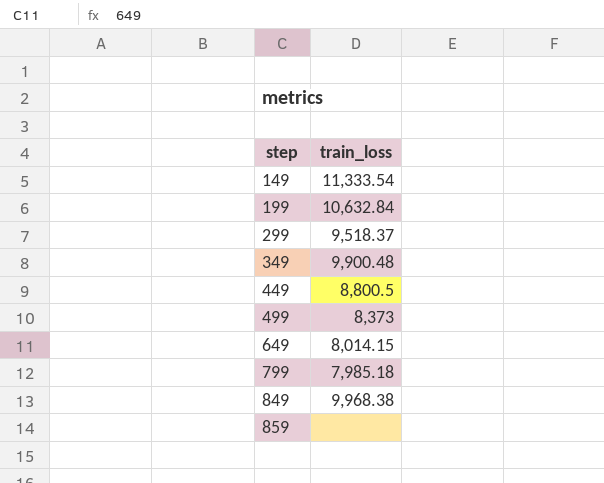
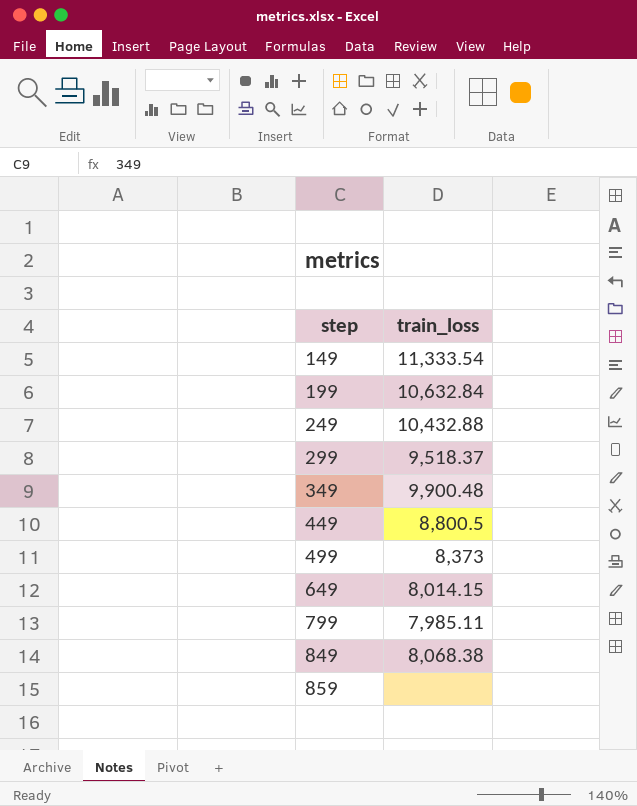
row 249: none -> 10,432.88
799 | train_loss: 7,985.18 -> 7,985.11
849 | train_loss: 9,968.38 -> 8,068.38

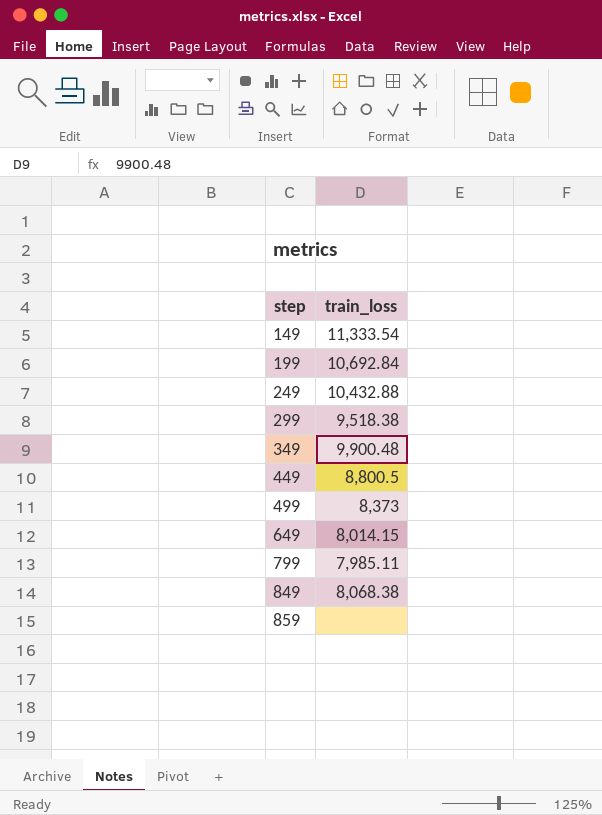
199 | train_loss: 10,632.84 -> 10,692.84
299 | train_loss: 9,518.37 -> 9,518.38

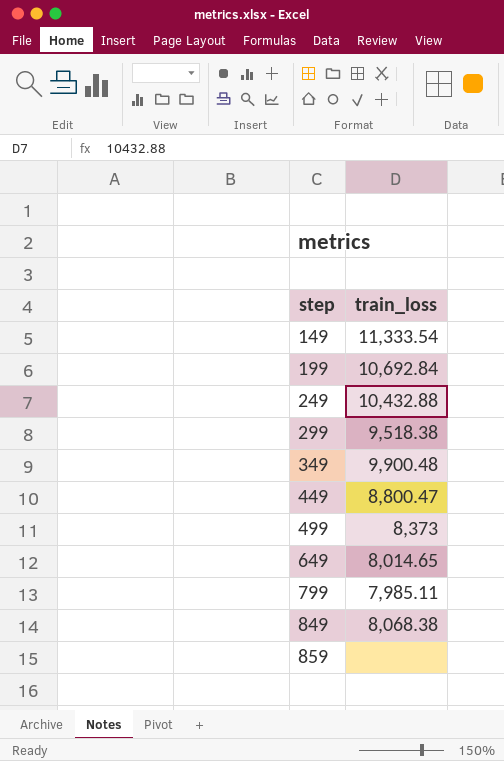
449 | train_loss: 8,800.5 -> 8,800.47
649 | train_loss: 8,014.15 -> 8,014.65

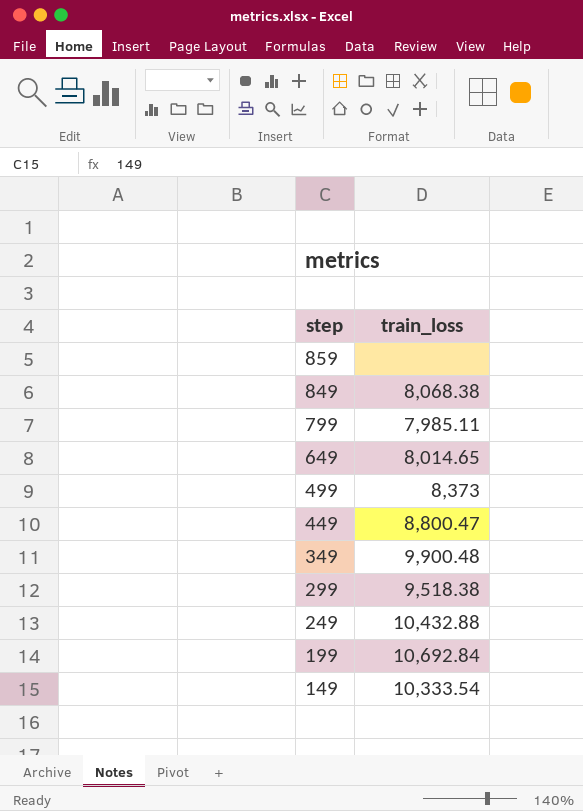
row order: step ascending -> step descending
149 | train_loss: 11,333.54 -> 10,333.54

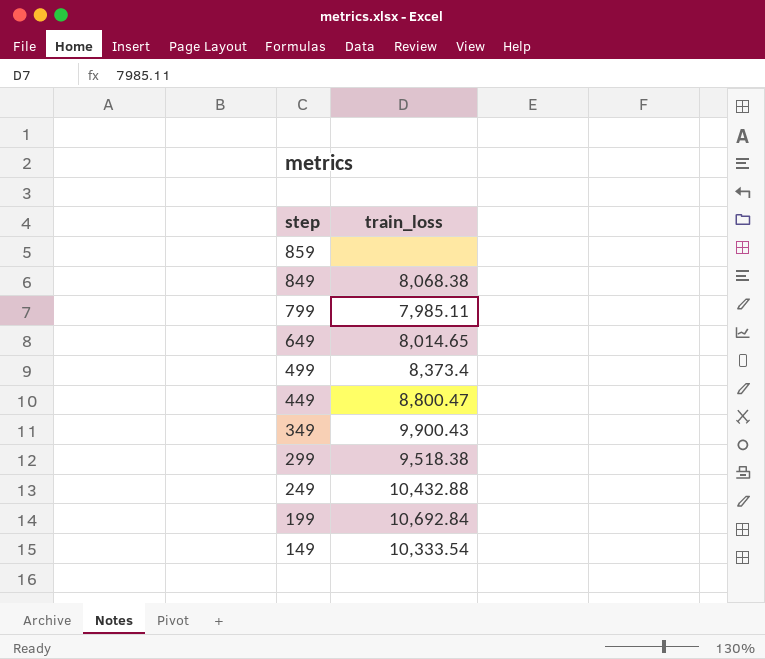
499 | train_loss: 8,373 -> 8,373.4
349 | train_loss: 9,900.48 -> 9,900.43

